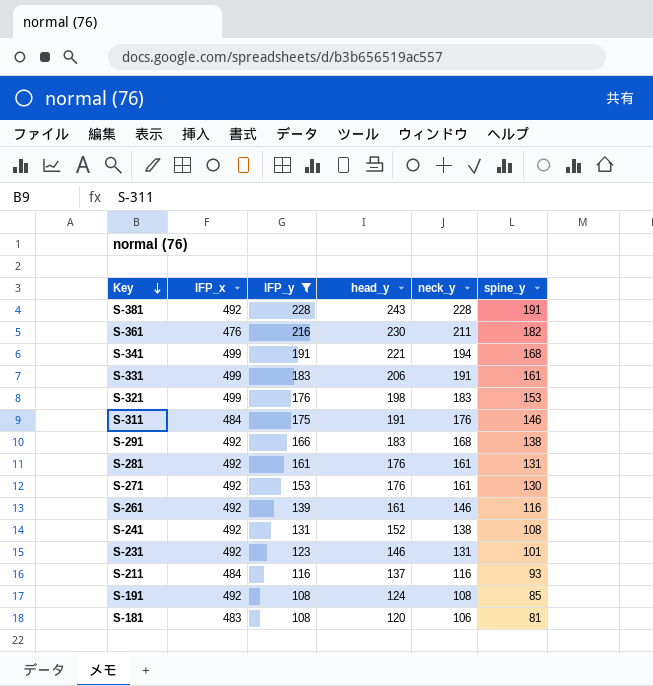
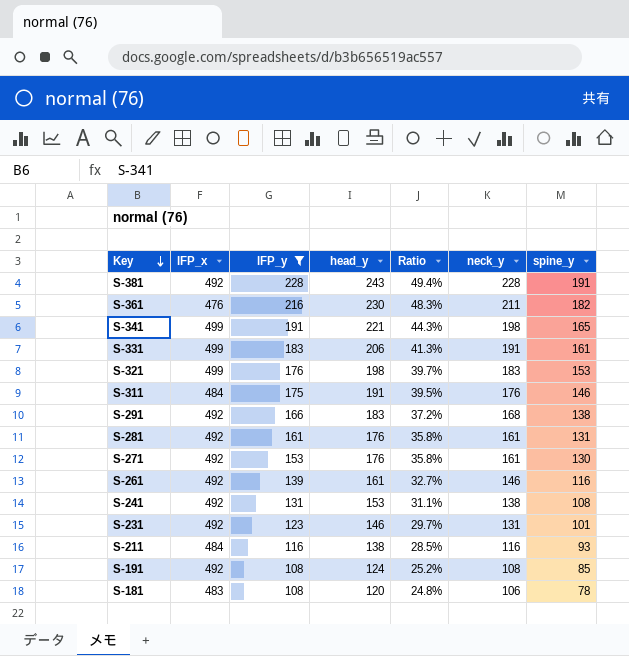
column Ratio | formula: none -> [head_y] / [lFP_x]
S-341 | neck_y: 194 -> 198
S-341 | spine_y: 168 -> 165
S-241 | head_y: 152 -> 153
S-211 | head_y: 137 -> 138
S-181 | spine_y: 81 -> 78

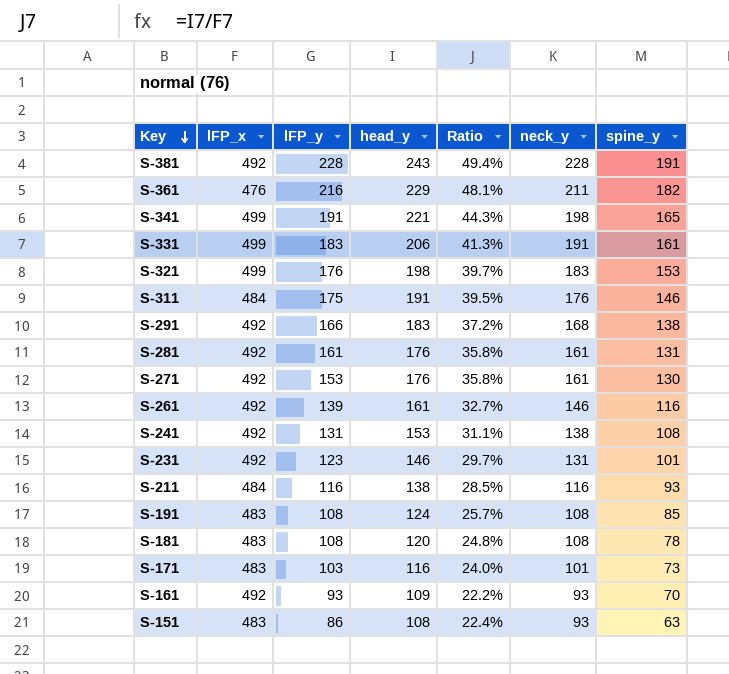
filter: lFP_y >= 108 -> none
S-361 | head_y: 230 -> 229
S-361 | Ratio: 48.3% -> 48.1%
S-191 | lFP_x: 492 -> 483
S-191 | Ratio: 25.2% -> 25.7%
S-181 | neck_y: 106 -> 108

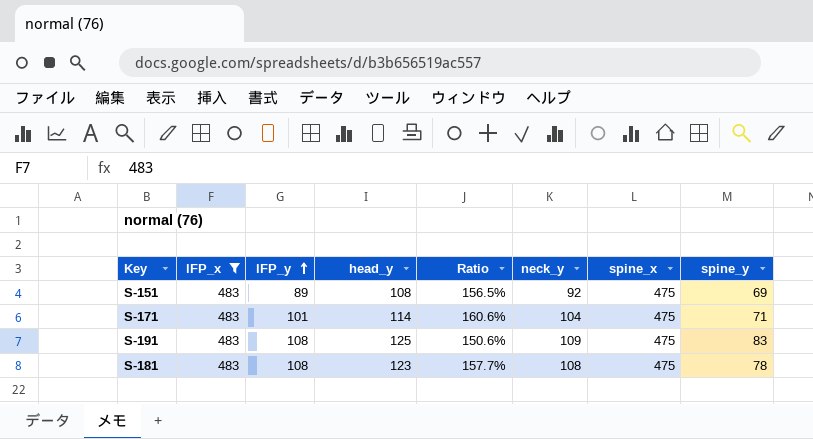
filter: none -> lFP_x = 483
row order: Key descending -> lFP_y ascending
column Ratio | formula: [head_y] / [lFP_x] -> [head_y] / [spine_y]
column spine_x | position: none -> 7
S-151 | lFP_y: 86 -> 89
S-151 | neck_y: 93 -> 92
S-151 | spine_y: 63 -> 69
S-171 | lFP_y: 103 -> 101
S-171 | head_y: 116 -> 114
S-171 | neck_y: 101 -> 104
S-171 | spine_y: 73 -> 71
S-191 | head_y: 124 -> 125
S-191 | neck_y: 108 -> 109
S-191 | spine_y: 85 -> 83
S-181 | head_y: 120 -> 123

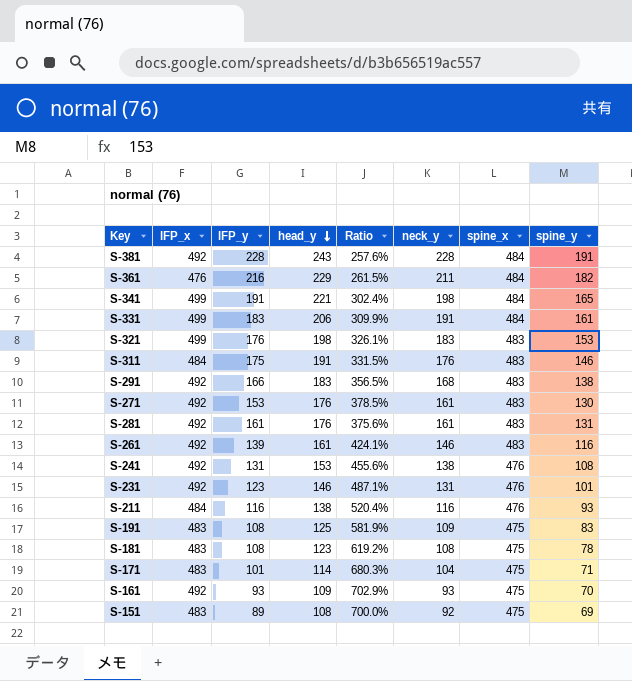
filter: lFP_x = 483 -> none
row order: lFP_y ascending -> head_y descending
column Ratio | formula: [head_y] / [spine_y] -> [lFP_x] / [spine_y]

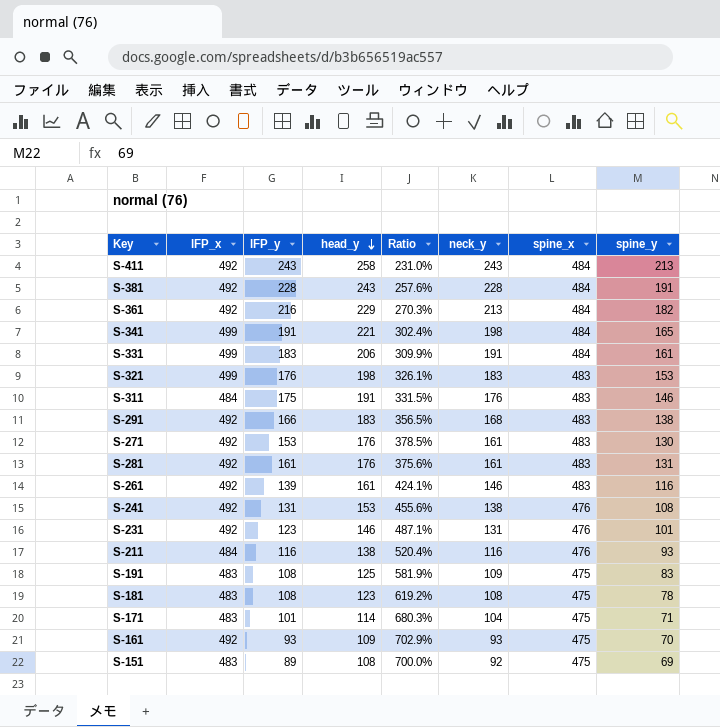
row S-411: none -> 492 | 243 | 258 | 231.0% | 243 | 484 | 213
S-361 | lFP_x: 476 -> 492
S-361 | Ratio: 261.5% -> 270.3%
S-361 | neck_y: 211 -> 213

